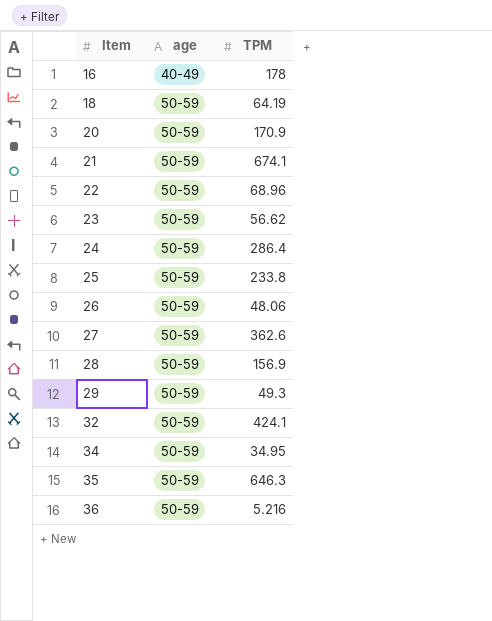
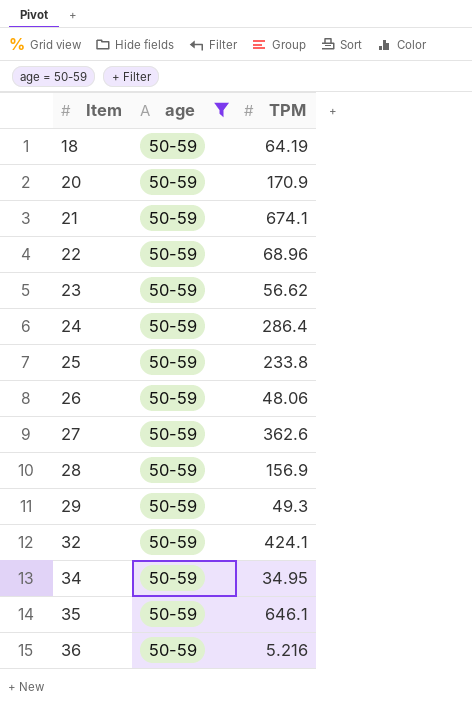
filter: none -> age = 50-59
35 | TPM: 646.3 -> 646.1

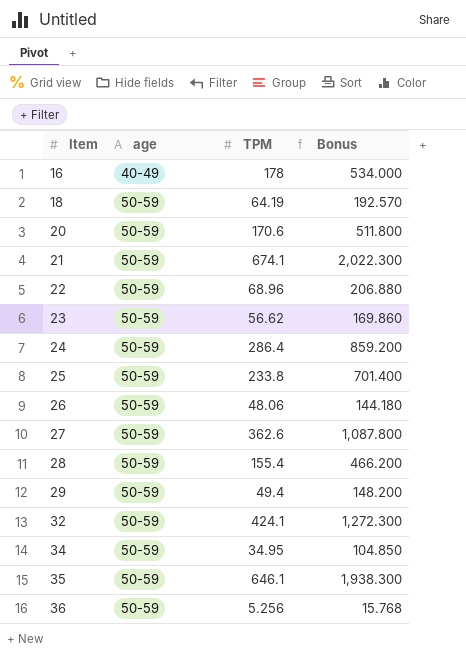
filter: age = 50-59 -> none
column Bonus | formula: none -> [TPM] * 3
20 | TPM: 170.9 -> 170.6
28 | TPM: 156.9 -> 155.4
29 | TPM: 49.3 -> 49.4
36 | TPM: 5.216 -> 5.256

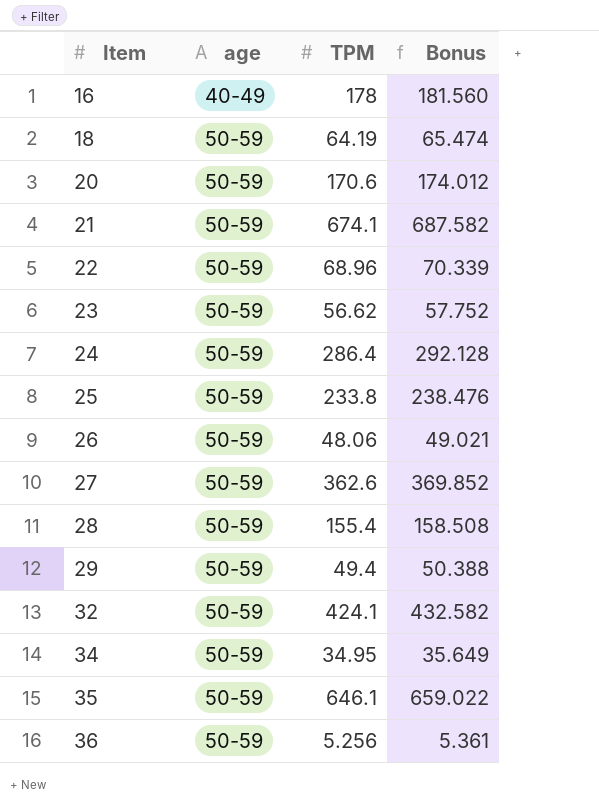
column Bonus | formula: [TPM] * 3 -> [TPM] * 1.02

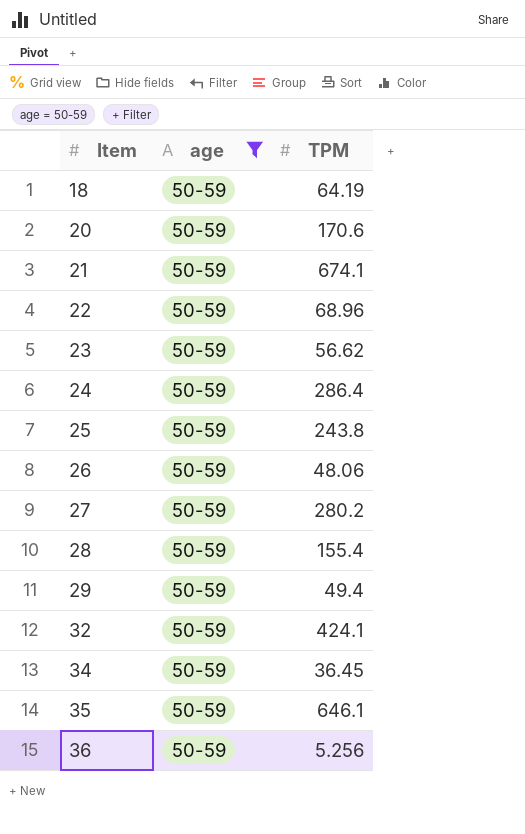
filter: none -> age = 50-59
column Bonus | formula: [TPM] * 1.02 -> none
25 | TPM: 233.8 -> 243.8
27 | TPM: 362.6 -> 280.2
34 | TPM: 34.95 -> 36.45

